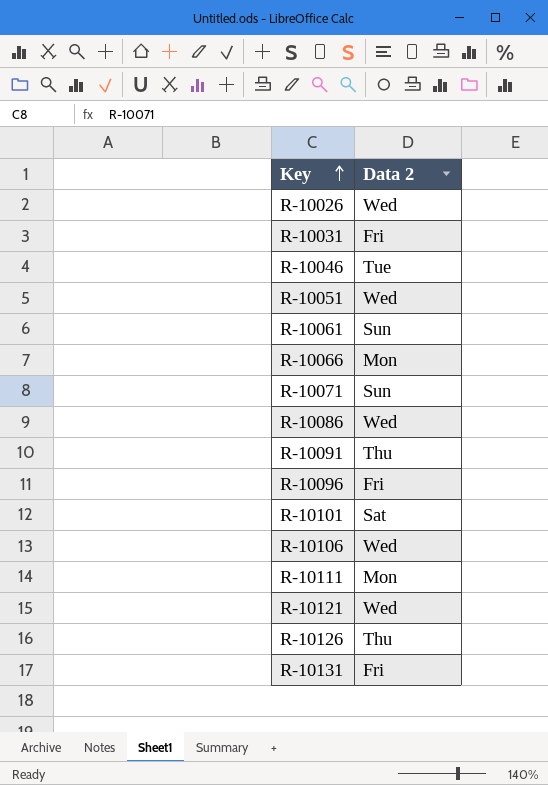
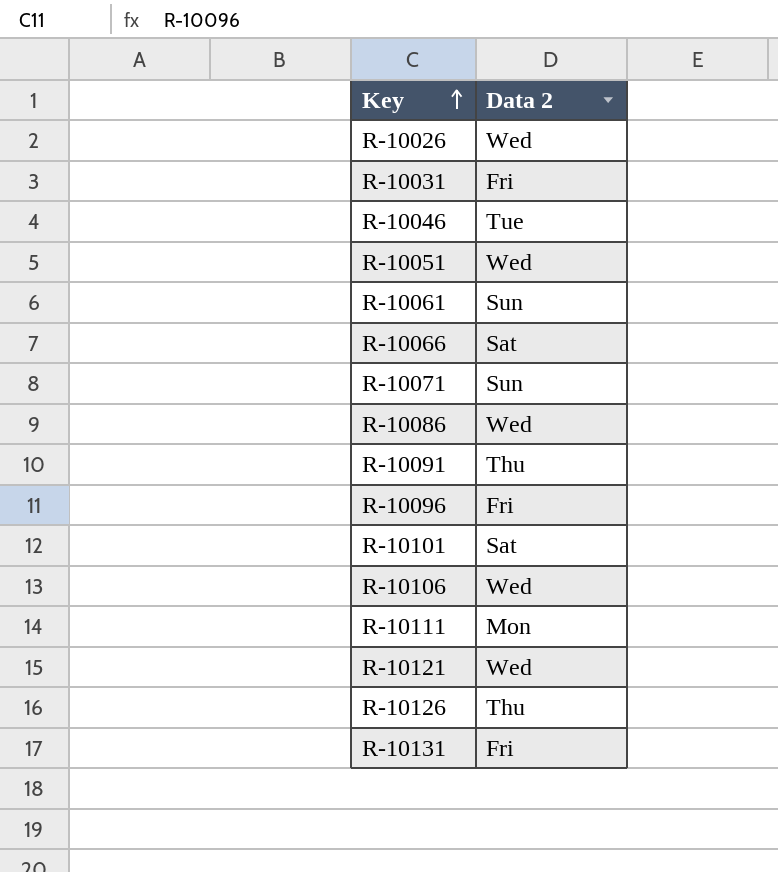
R-10066 | Data 2: Mon -> Sat

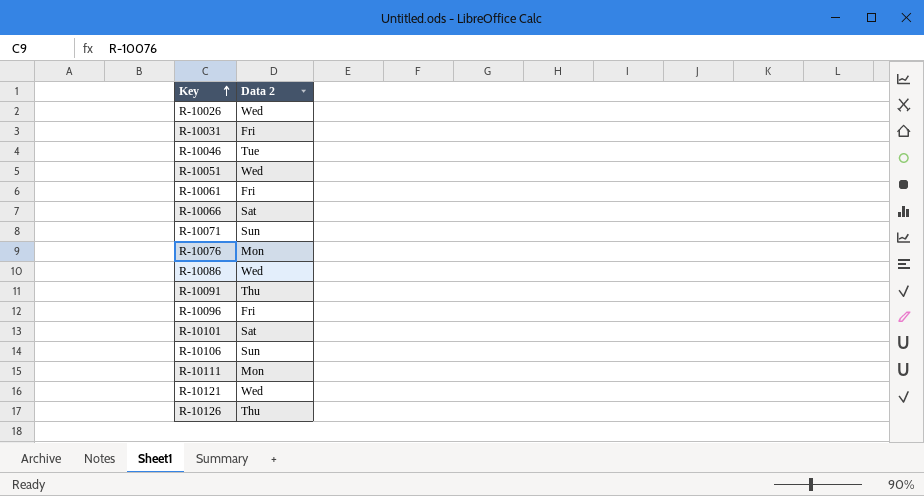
row R-10131: Fri -> none
R-10061 | Data 2: Sun -> Fri
row R-10076: none -> Mon
R-10106 | Data 2: Wed -> Sun

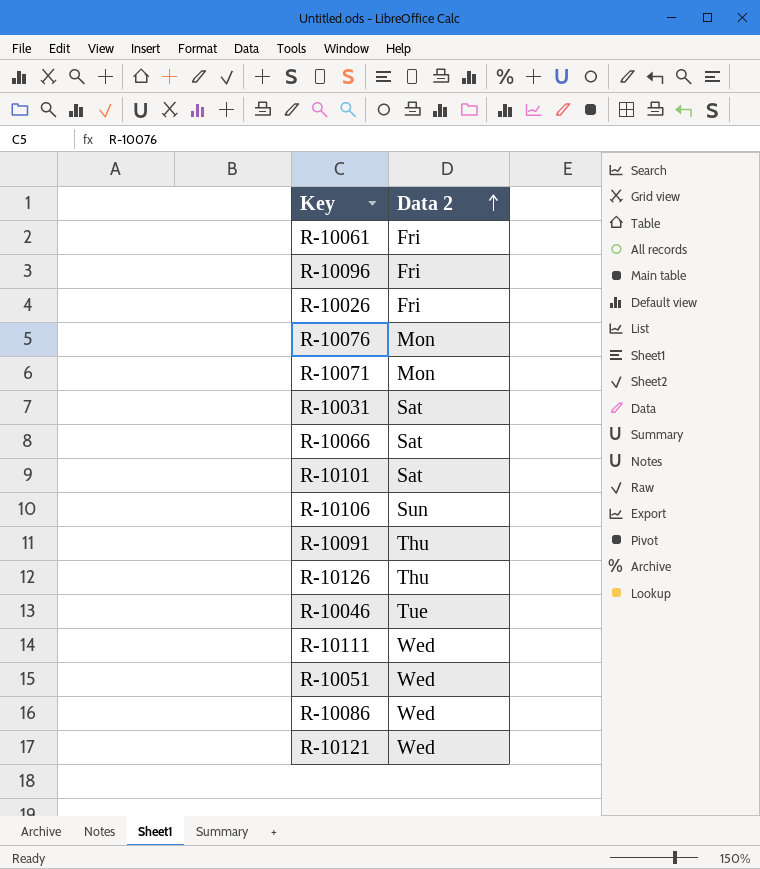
row order: Key ascending -> Data 2 ascending
R-10026 | Data 2: Wed -> Fri
R-10071 | Data 2: Sun -> Mon
R-10031 | Data 2: Fri -> Sat
R-10111 | Data 2: Mon -> Wed

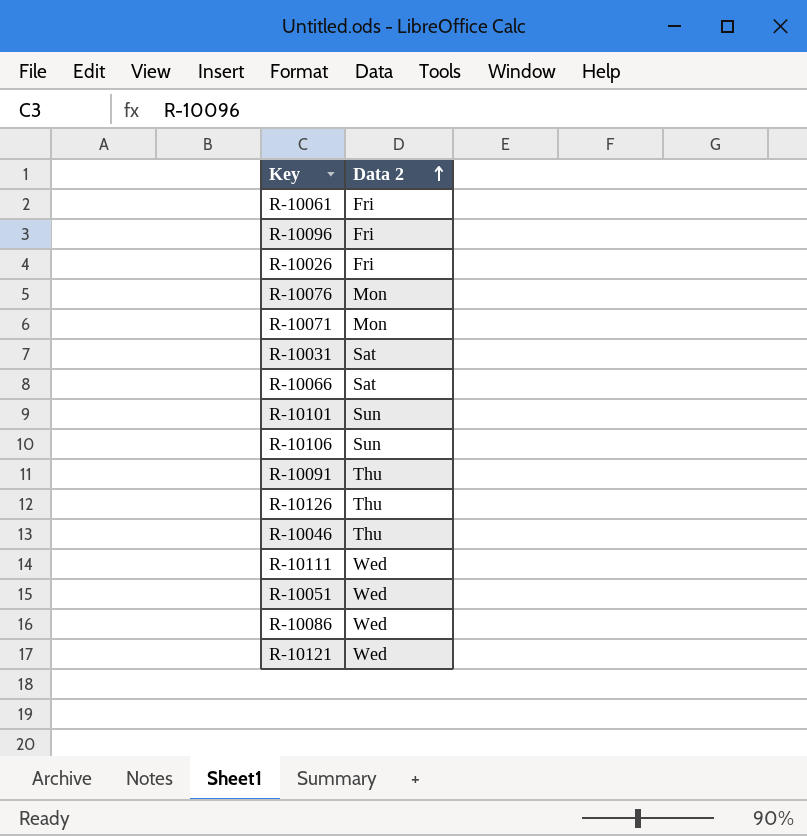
R-10101 | Data 2: Sat -> Sun
R-10046 | Data 2: Tue -> Thu

